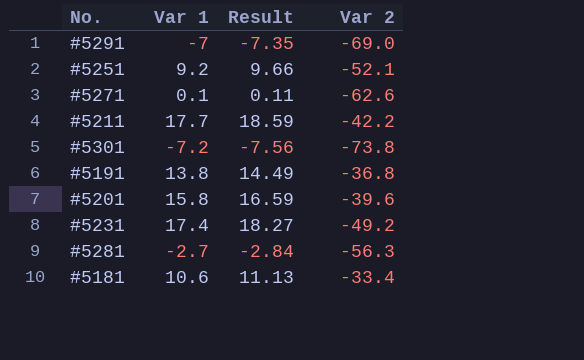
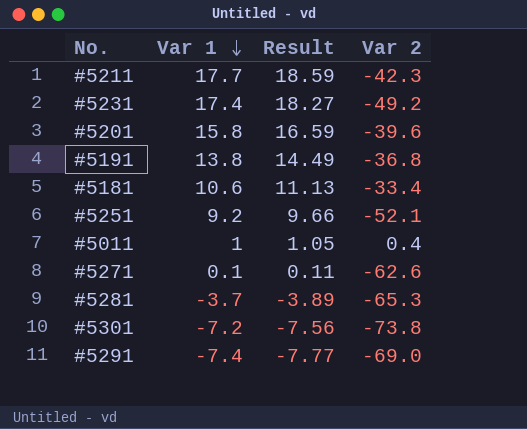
row order: none -> Var 1 descending
#5211 | Var 2: -42.2 -> -42.3
row #5011: none -> 1 | 1.05 | 0.4
#5281 | Var 1: -2.7 -> -3.7
#5281 | Result: -2.84 -> -3.89
#5281 | Var 2: -56.3 -> -65.3
#5291 | Var 1: -7 -> -7.4
#5291 | Result: -7.35 -> -7.77

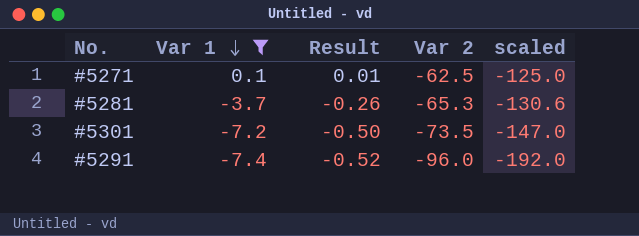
filter: none -> Var 1 <= 0.1
column Result | formula: [Var 1] * 1.05 -> [Var 1] * 0.07
column scaled | formula: none -> [Var 2] * 2
#5271 | Var 2: -62.6 -> -62.5
#5301 | Var 2: -73.8 -> -73.5
#5291 | Var 2: -69.0 -> -96.0

